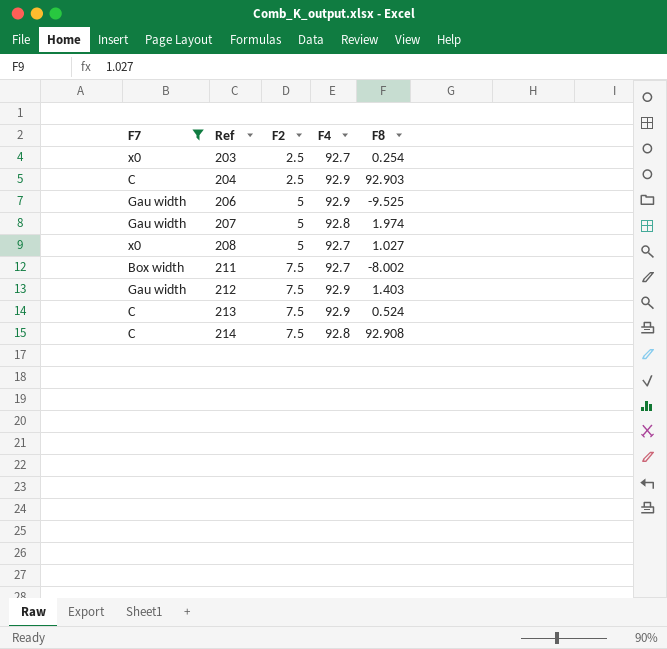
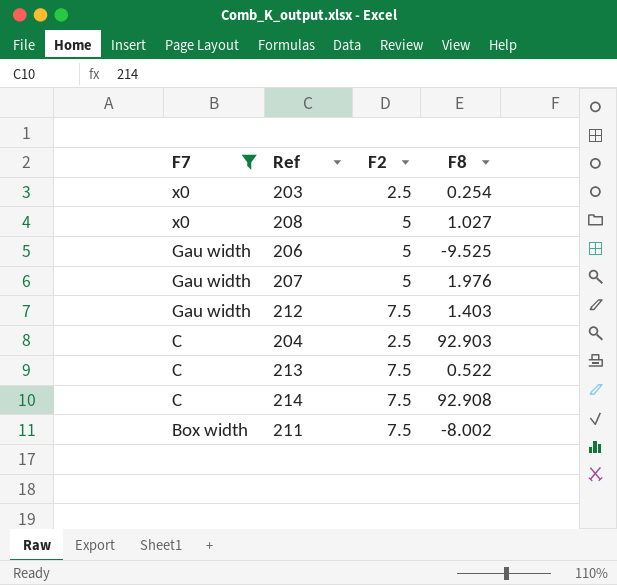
row order: Ref ascending -> F7 descending
column F4 | position: 4 -> none
207 | F8: 1.974 -> 1.976
213 | F8: 0.524 -> 0.522

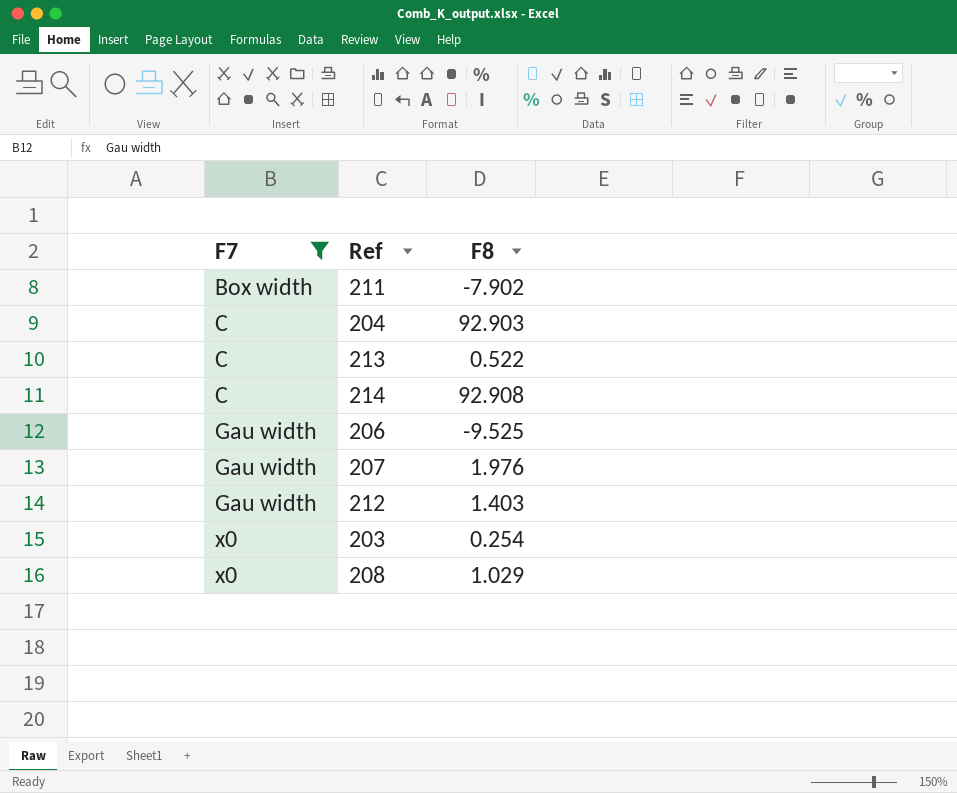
row order: F7 descending -> F7 ascending
column F2 | position: 3 -> none
211 | F8: -8.002 -> -7.902
208 | F8: 1.027 -> 1.029

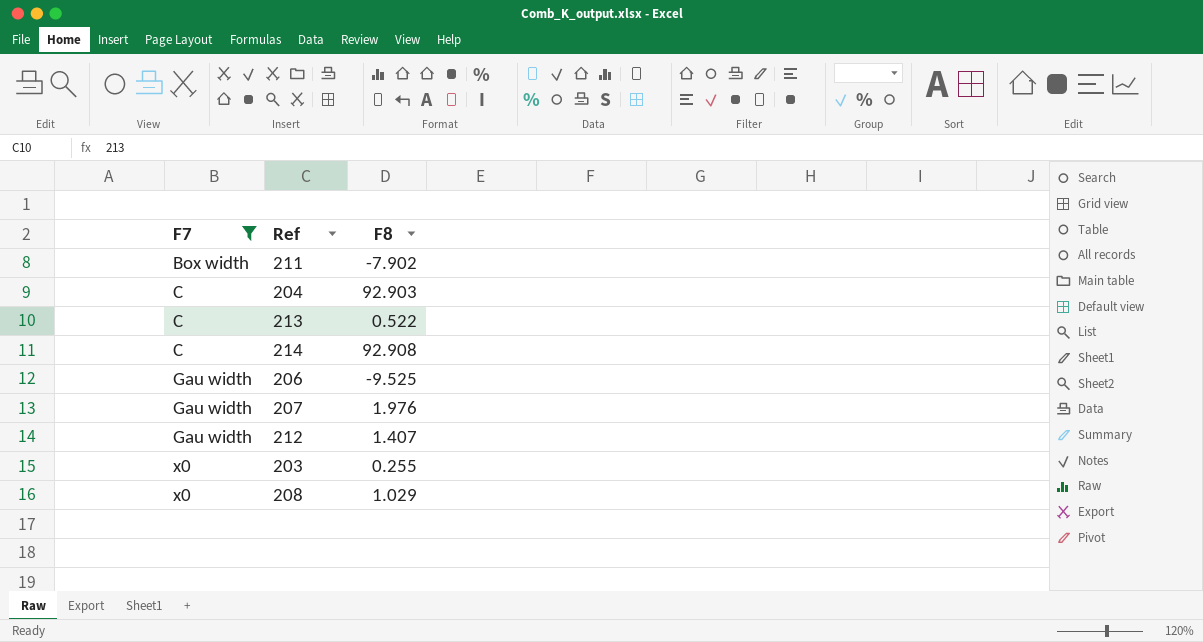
212 | F8: 1.403 -> 1.407
203 | F8: 0.254 -> 0.255

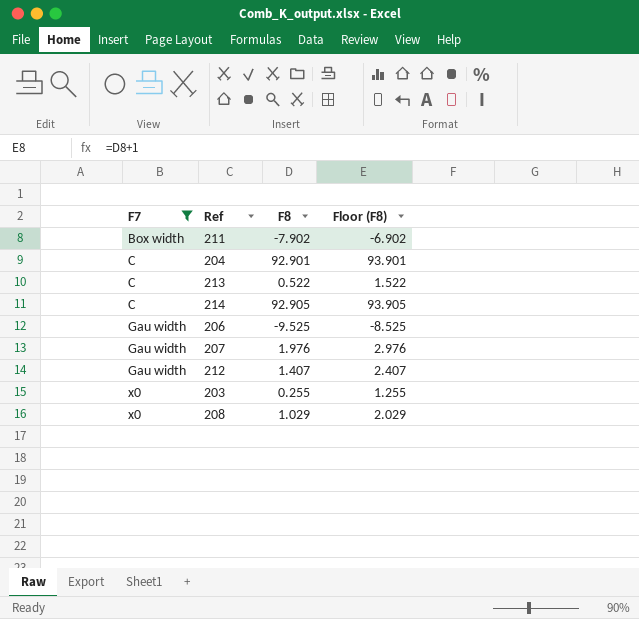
column Floor (F8) | formula: none -> [F8] + 1
204 | F8: 92.903 -> 92.901
214 | F8: 92.908 -> 92.905

